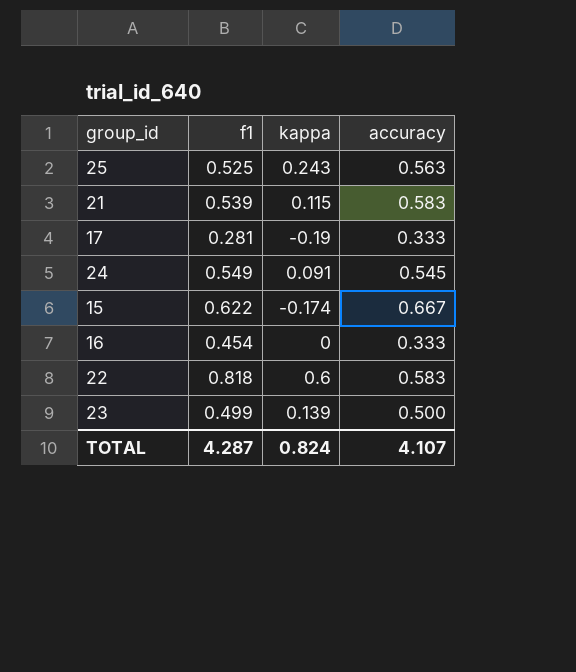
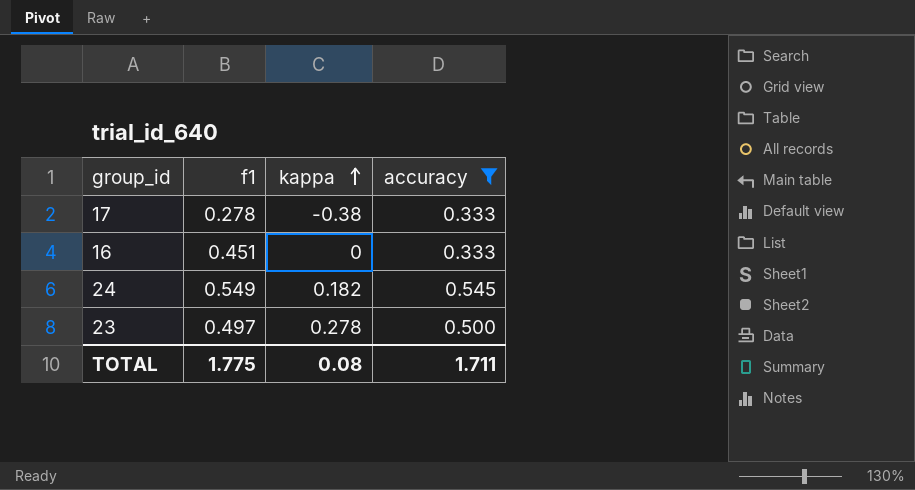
filter: none -> accuracy <= 0.545
row order: none -> kappa ascending
17 | f1: 0.281 -> 0.278
17 | kappa: -0.19 -> -0.38
16 | f1: 0.454 -> 0.451
24 | kappa: 0.091 -> 0.182
23 | f1: 0.499 -> 0.497
23 | kappa: 0.139 -> 0.278
TOTAL | f1: 4.287 -> 1.775
TOTAL | kappa: 0.824 -> 0.08
TOTAL | accuracy: 4.107 -> 1.711

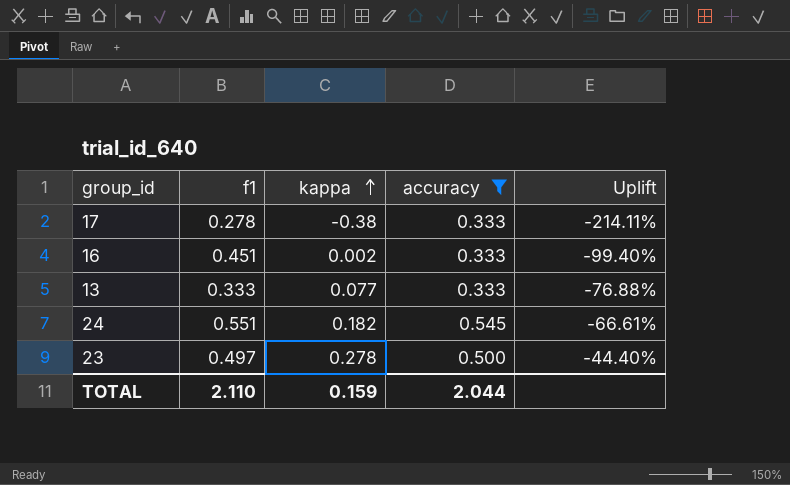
column Uplift | formula: none -> ([kappa] - [accuracy]) / [accuracy]
16 | kappa: 0 -> 0.002
row 13: none -> 0.333 | 0.077 | 0.333 | -76.88%
24 | f1: 0.549 -> 0.551
TOTAL | f1: 1.775 -> 2.110
TOTAL | kappa: 0.08 -> 0.159
TOTAL | accuracy: 1.711 -> 2.044

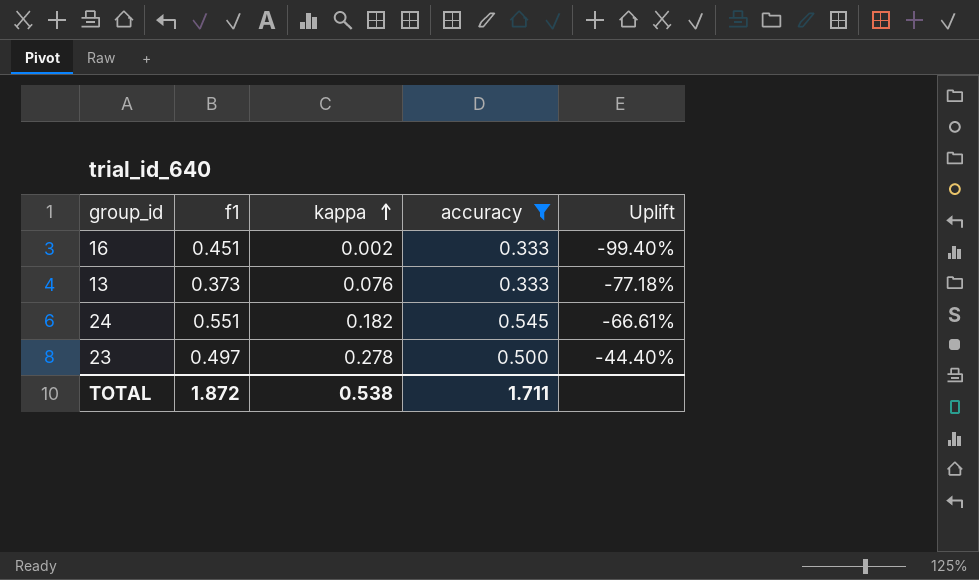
row 17: 0.278 | -0.38 | 0.333 | -214.11% -> none
13 | f1: 0.333 -> 0.373
13 | kappa: 0.077 -> 0.076
13 | Uplift: -76.88% -> -77.18%
TOTAL | f1: 2.110 -> 1.872
TOTAL | kappa: 0.159 -> 0.538
TOTAL | accuracy: 2.044 -> 1.711

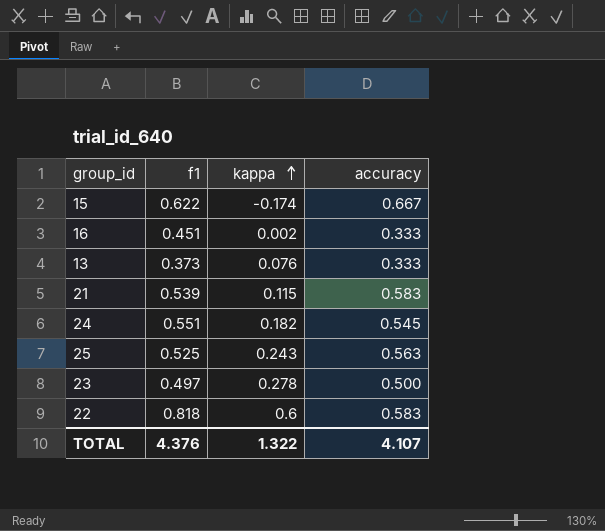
filter: accuracy <= 0.545 -> none
column Uplift | formula: ([kappa] - [accuracy]) / [accuracy] -> none
TOTAL | f1: 1.872 -> 4.376
TOTAL | kappa: 0.538 -> 1.322
TOTAL | accuracy: 1.711 -> 4.107

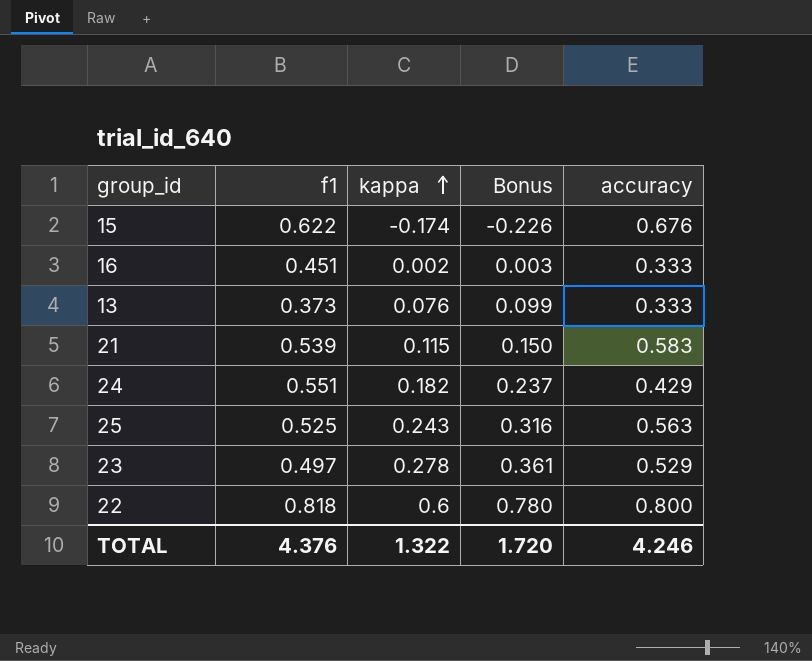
column Bonus | formula: none -> [kappa] * 1.3
15 | accuracy: 0.667 -> 0.676
24 | accuracy: 0.545 -> 0.429
23 | accuracy: 0.500 -> 0.529
22 | accuracy: 0.583 -> 0.800
TOTAL | accuracy: 4.107 -> 4.246

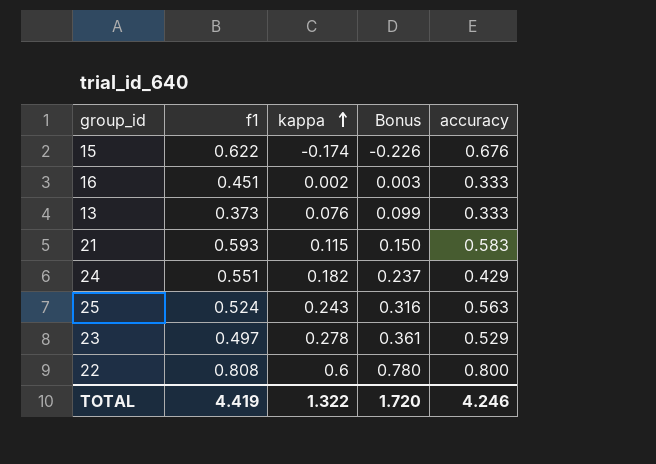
21 | f1: 0.539 -> 0.593
25 | f1: 0.525 -> 0.524
22 | f1: 0.818 -> 0.808
TOTAL | f1: 4.376 -> 4.419

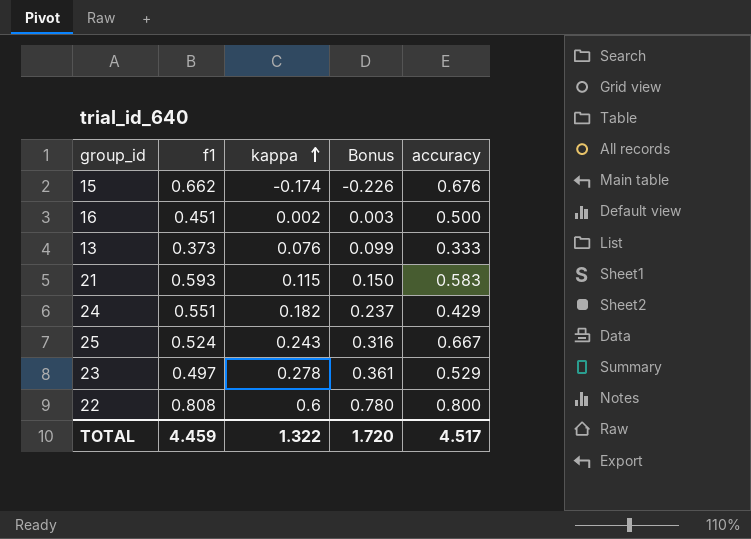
15 | f1: 0.622 -> 0.662
16 | accuracy: 0.333 -> 0.500
25 | accuracy: 0.563 -> 0.667
TOTAL | f1: 4.419 -> 4.459
TOTAL | accuracy: 4.246 -> 4.517

